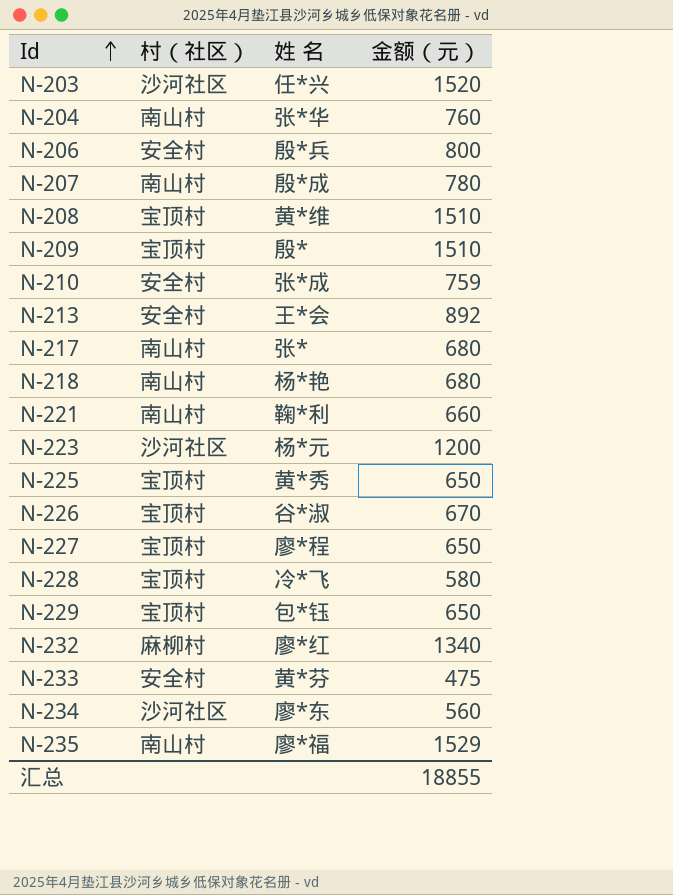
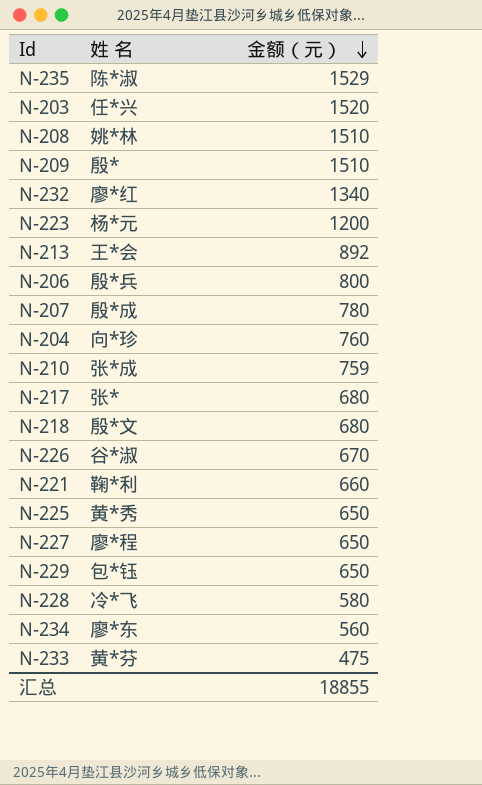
row order: Id ascending -> 金额（元） descending
column 村（社区） | position: 2 -> none
N-235 | 姓 名: 廖*福 -> 陈*淑
N-208 | 姓 名: 黄*维 -> 姚*林
N-204 | 姓 名: 张*华 -> 向*珍
N-218 | 姓 名: 杨*艳 -> 殷*文

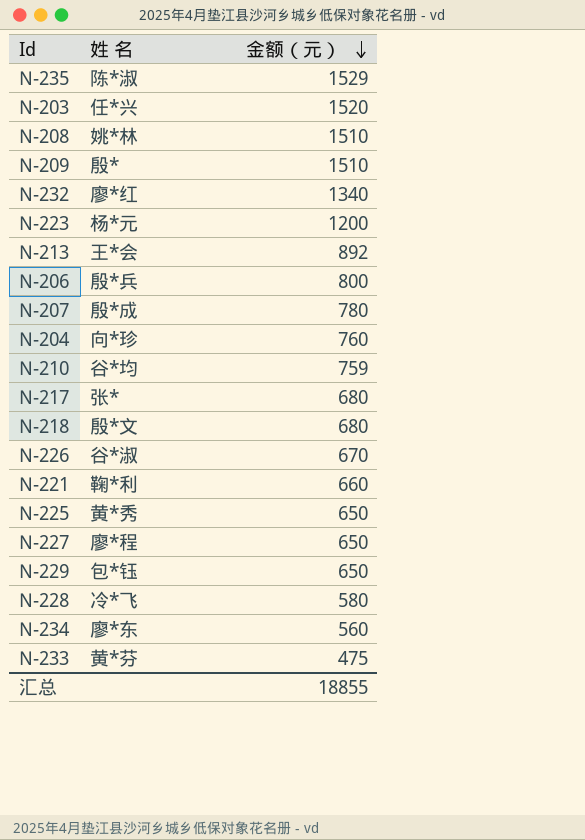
N-210 | 姓 名: 张*成 -> 谷*均

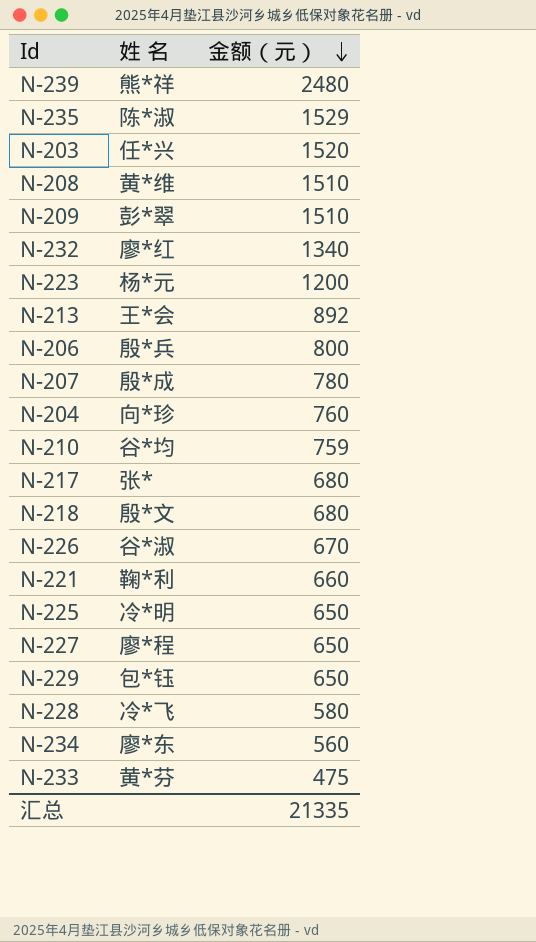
row N-239: none -> 熊*祥 | 2480
N-208 | 姓 名: 姚*林 -> 黄*维
N-209 | 姓 名: 殷* -> 彭*翠
N-225 | 姓 名: 黄*秀 -> 冷*明
汇总 | 金额（元）: 18855 -> 21335

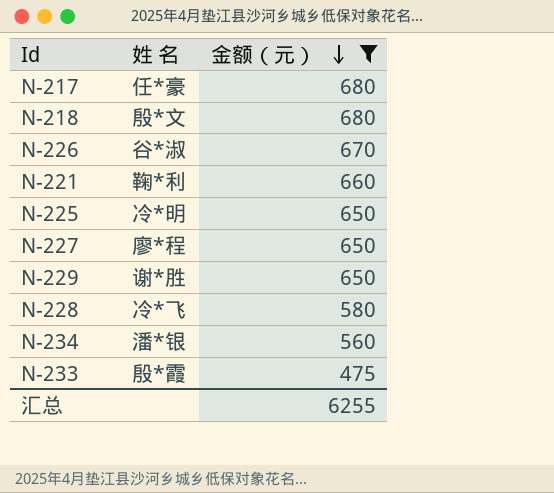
filter: none -> 金额（元） <= 680
N-217 | 姓 名: 张* -> 任*豪
N-229 | 姓 名: 包*钰 -> 谢*胜
N-234 | 姓 名: 廖*东 -> 潘*银
N-233 | 姓 名: 黄*芬 -> 殷*霞
汇总 | 金额（元）: 21335 -> 6255

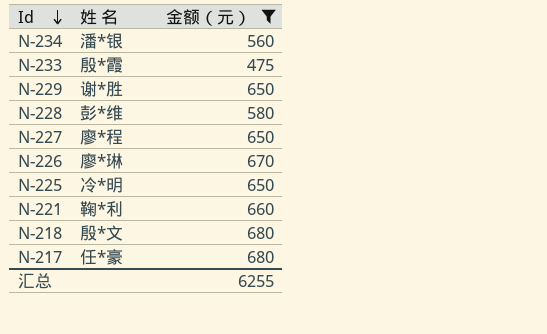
row order: 金额（元） descending -> Id descending
N-228 | 姓 名: 冷*飞 -> 彭*维
N-226 | 姓 名: 谷*淑 -> 廖*琳

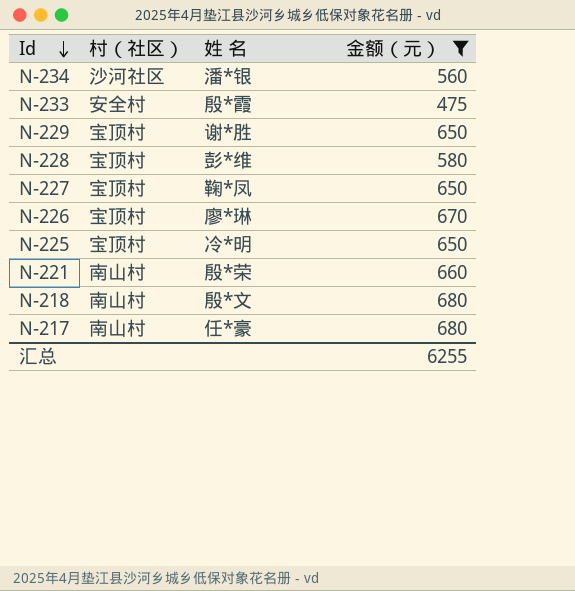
column 村（社区） | position: none -> 2
N-227 | 姓 名: 廖*程 -> 鞠*凤
N-221 | 姓 名: 鞠*利 -> 殷*荣

